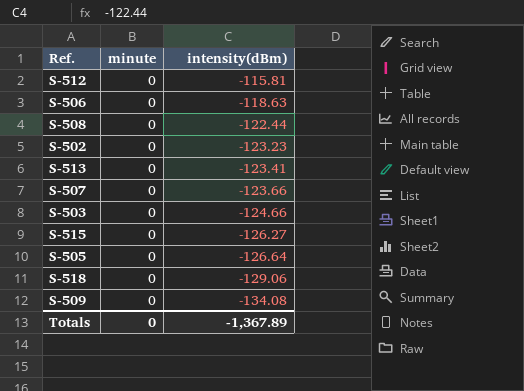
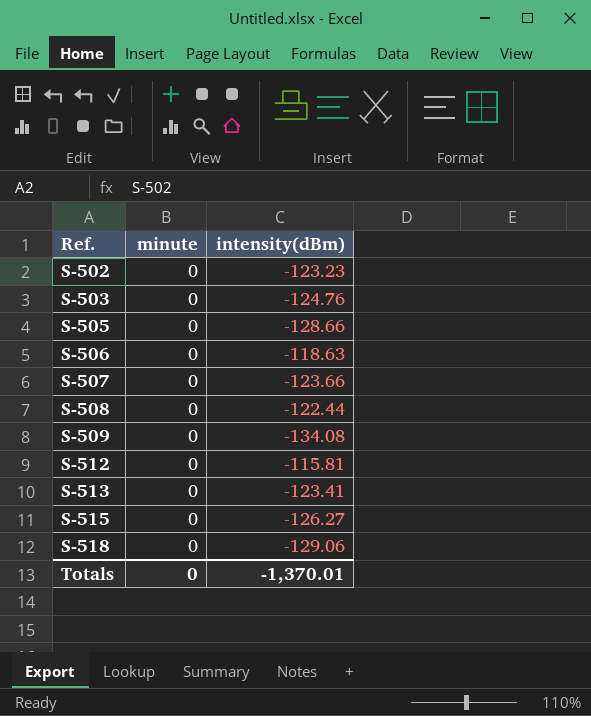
row order: intensity(dBm) descending -> Ref. ascending
S-503 | intensity(dBm): -124.66 -> -124.76
S-505 | intensity(dBm): -126.64 -> -128.66
Totals | intensity(dBm): -1,367.89 -> -1,370.01

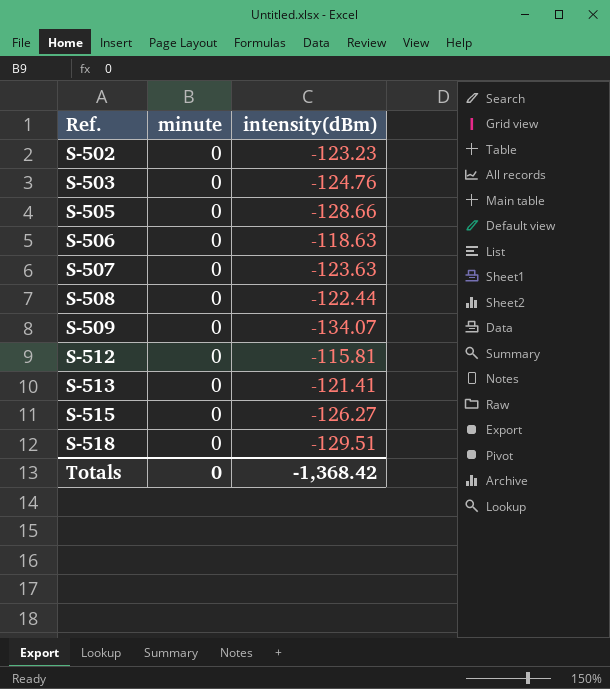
S-507 | intensity(dBm): -123.66 -> -123.63
S-509 | intensity(dBm): -134.08 -> -134.07
S-513 | intensity(dBm): -123.41 -> -121.41
S-518 | intensity(dBm): -129.06 -> -129.51
Totals | intensity(dBm): -1,370.01 -> -1,368.42

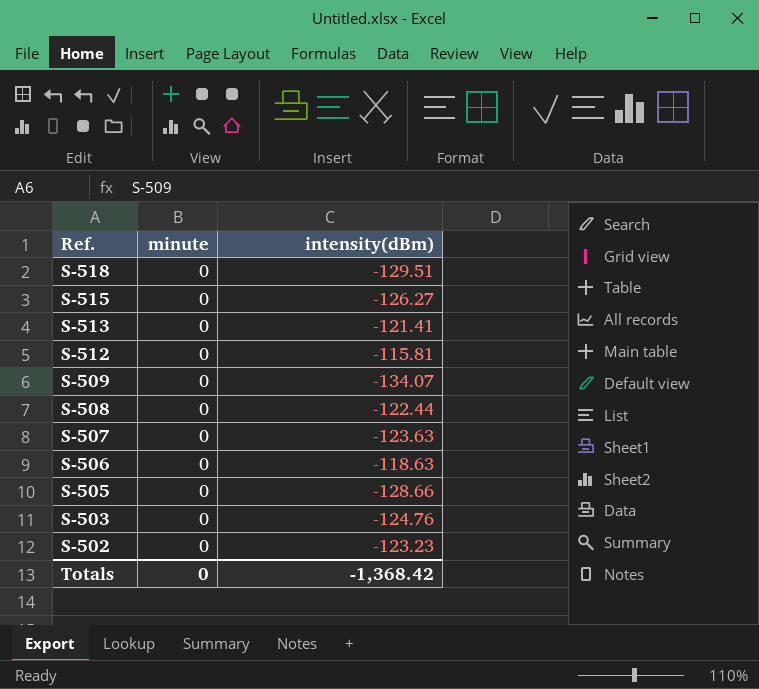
row order: Ref. ascending -> Ref. descending

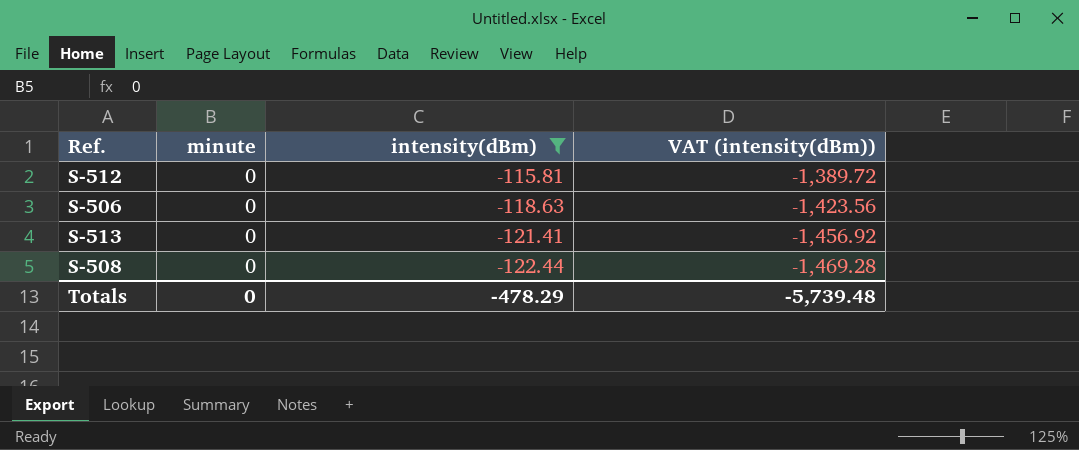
filter: none -> intensity(dBm) >= -122.44
row order: Ref. descending -> intensity(dBm) descending
column VAT (intensity(dBm)) | formula: none -> [intensity(dBm)] * 12
Totals | intensity(dBm): -1,368.42 -> -478.29

